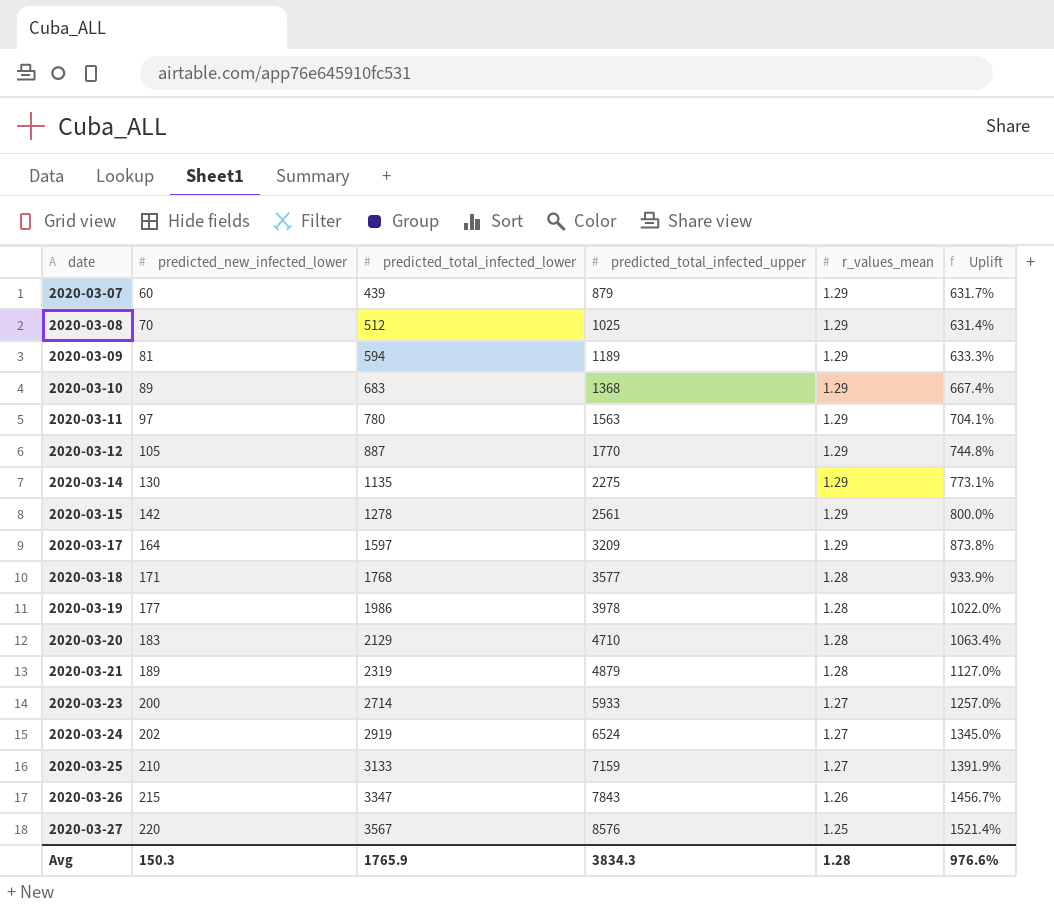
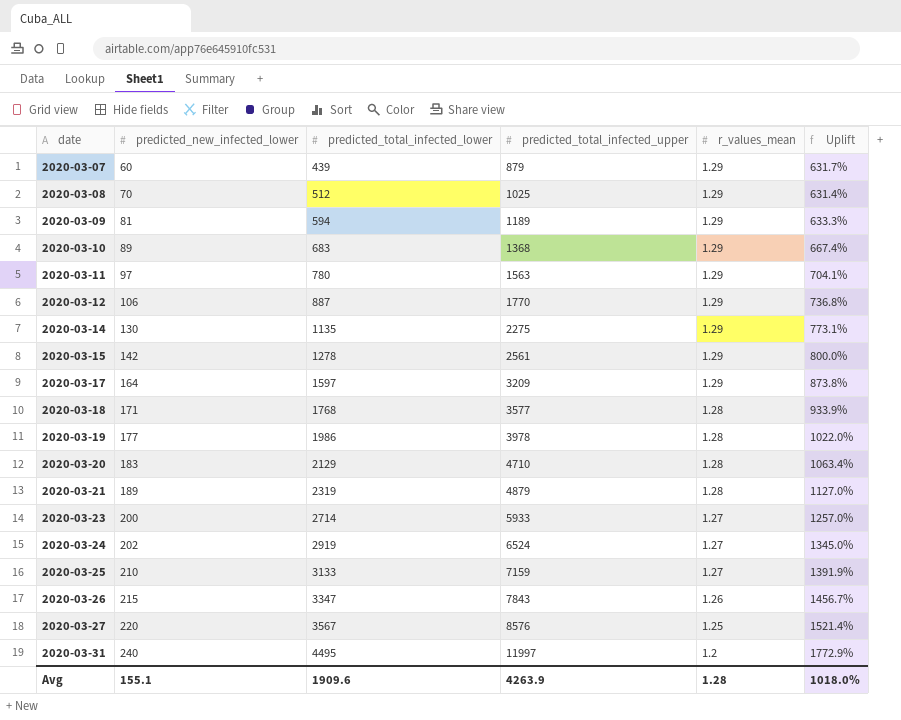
2020-03-12 | predicted_new_infected_lower: 105 -> 106
2020-03-12 | Uplift: 744.8% -> 736.8%
row 2020-03-31: none -> 240 | 4495 | 11997 | 1.2 | 1772.9%
Avg | predicted_new_infected_lower: 150.3 -> 155.1
Avg | predicted_total_infected_lower: 1765.9 -> 1909.6
Avg | predicted_total_infected_upper: 3834.3 -> 4263.9
Avg | Uplift: 976.6% -> 1018.0%

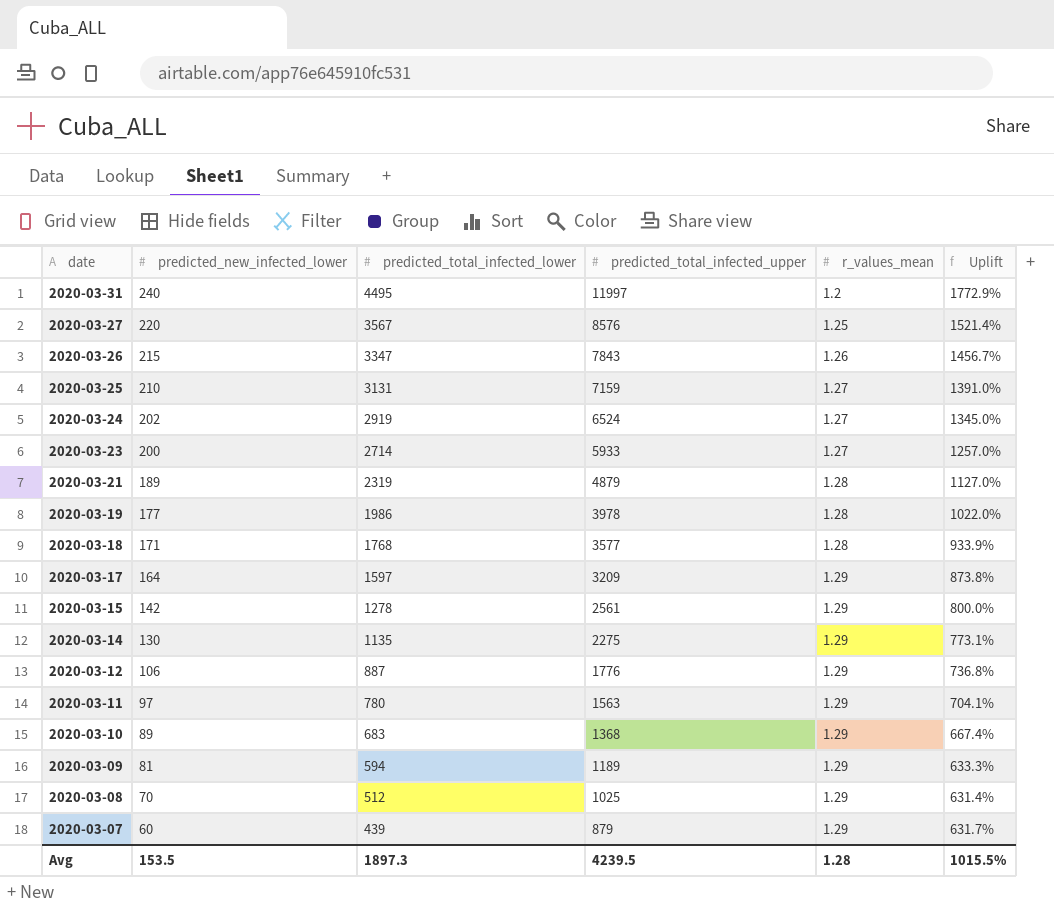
row order: date ascending -> date descending
row 2020-03-20: 183 | 2129 | 4710 | 1.28 | 1063.4% -> none
2020-03-25 | predicted_total_infected_lower: 3133 -> 3131
2020-03-25 | Uplift: 1391.9% -> 1391.0%
2020-03-12 | predicted_total_infected_upper: 1770 -> 1776
Avg | predicted_new_infected_lower: 155.1 -> 153.5
Avg | predicted_total_infected_lower: 1909.6 -> 1897.3
Avg | predicted_total_infected_upper: 4263.9 -> 4239.5
Avg | Uplift: 1018.0% -> 1015.5%

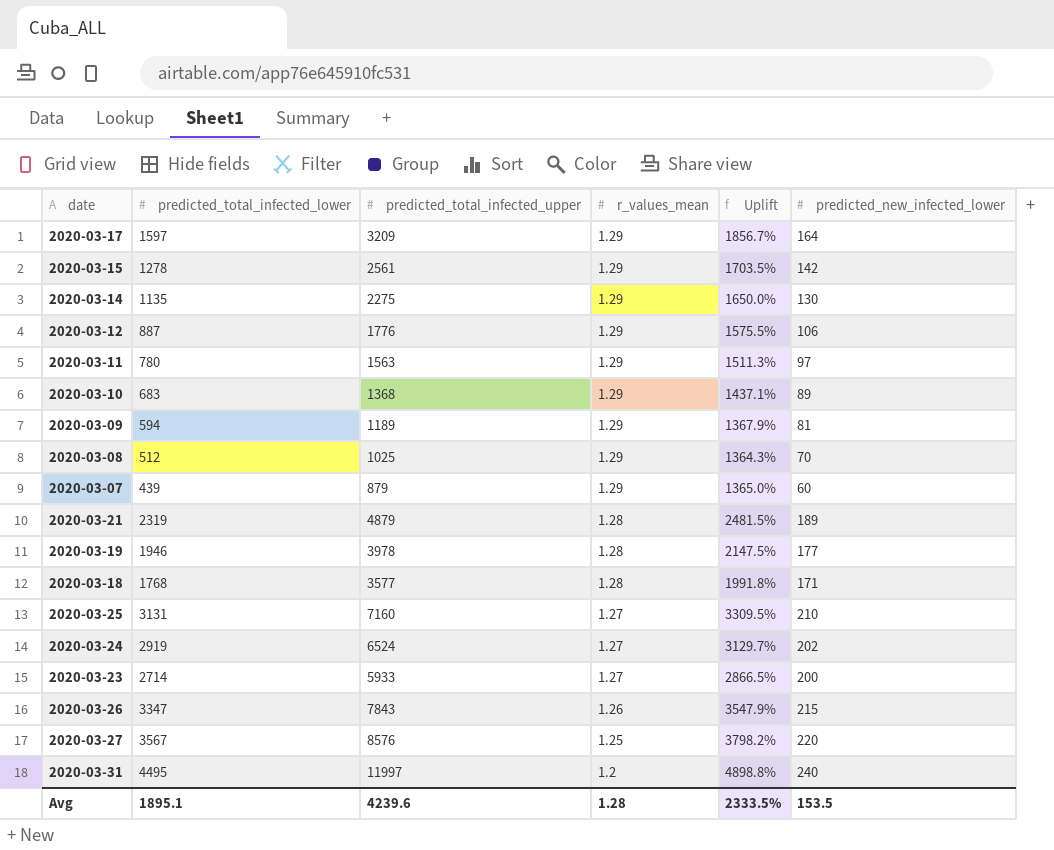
row order: date descending -> r_values_mean descending
column Uplift | formula: ([predicted_total_infected_lower] - [predicted_new_infected_lower]) / [predicted_new_infected_lower] -> ([predicted_total_infected_upper] - [predicted_new_infected_lower]) / [predicted_new_infected_lower]
column predicted_new_infected_lower | position: 2 -> 6
2020-03-19 | predicted_total_infected_lower: 1986 -> 1946
2020-03-25 | predicted_total_infected_upper: 7159 -> 7160
Avg | predicted_total_infected_lower: 1897.3 -> 1895.1
Avg | predicted_total_infected_upper: 4239.5 -> 4239.6
Avg | Uplift: 1015.5% -> 2333.5%

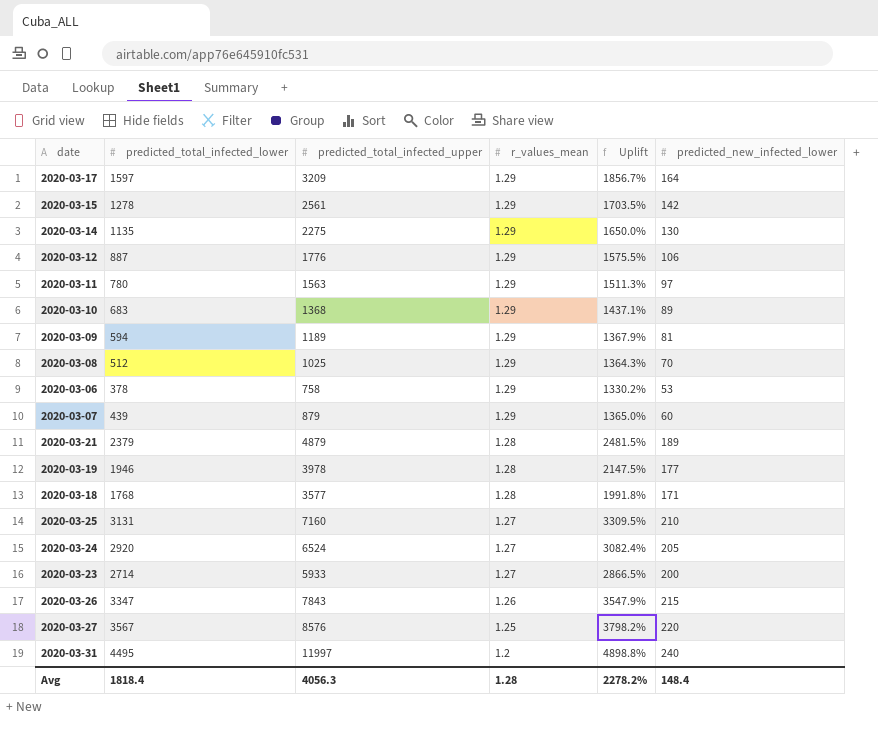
row 2020-03-06: none -> 378 | 758 | 1.29 | 1330.2% | 53
2020-03-21 | predicted_total_infected_lower: 2319 -> 2379
2020-03-24 | predicted_total_infected_lower: 2919 -> 2920
2020-03-24 | Uplift: 3129.7% -> 3082.4%
2020-03-24 | predicted_new_infected_lower: 202 -> 205
Avg | predicted_total_infected_lower: 1895.1 -> 1818.4
Avg | predicted_total_infected_upper: 4239.6 -> 4056.3
Avg | Uplift: 2333.5% -> 2278.2%
Avg | predicted_new_infected_lower: 153.5 -> 148.4

